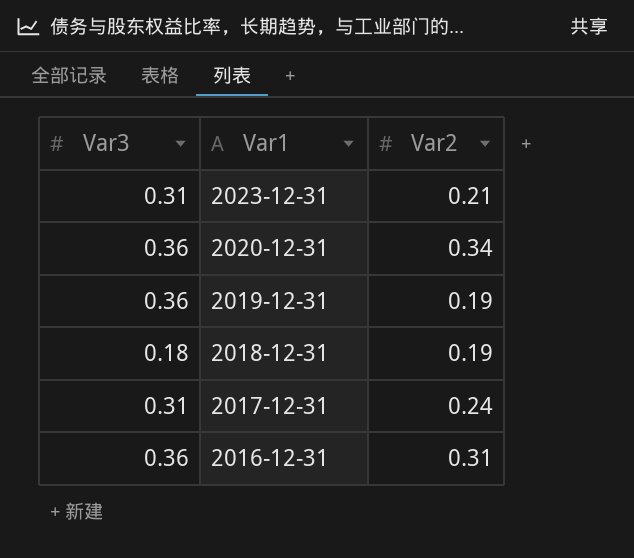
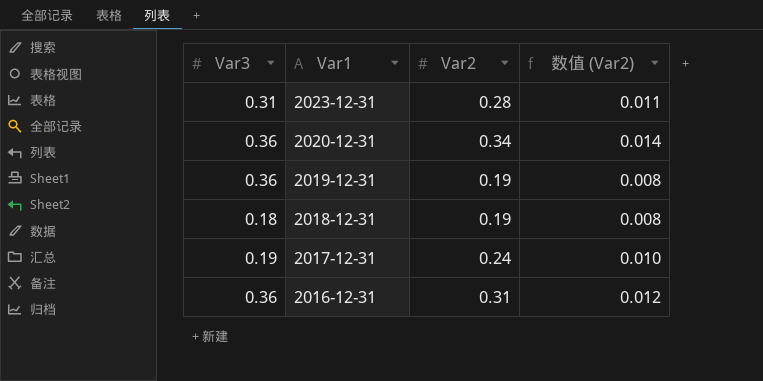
column 数值 (Var2) | formula: none -> [Var2] * 0.04
2023-12-31 | Var2: 0.21 -> 0.28
2017-12-31 | Var3: 0.31 -> 0.19

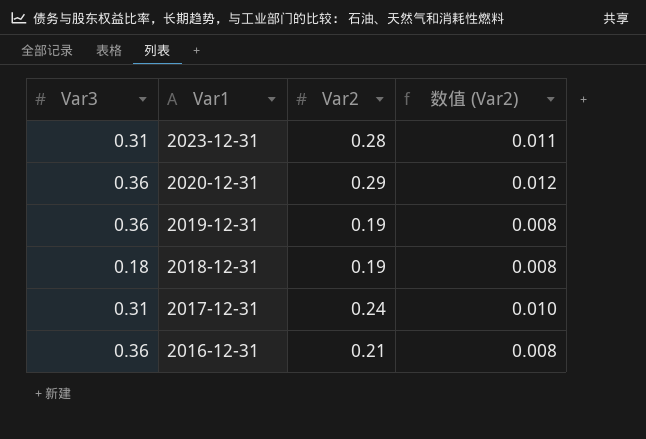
2020-12-31 | Var2: 0.34 -> 0.29
2020-12-31 | 数值 (Var2): 0.014 -> 0.012
2017-12-31 | Var3: 0.19 -> 0.31
2016-12-31 | Var2: 0.31 -> 0.21
2016-12-31 | 数值 (Var2): 0.012 -> 0.008

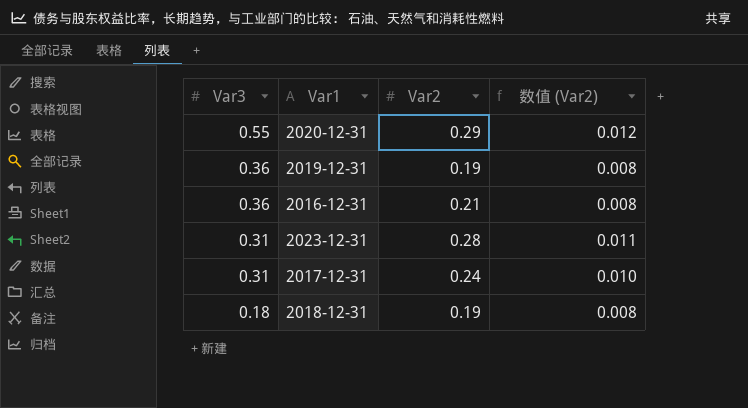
row order: Var1 descending -> Var3 descending
2020-12-31 | Var3: 0.36 -> 0.55

